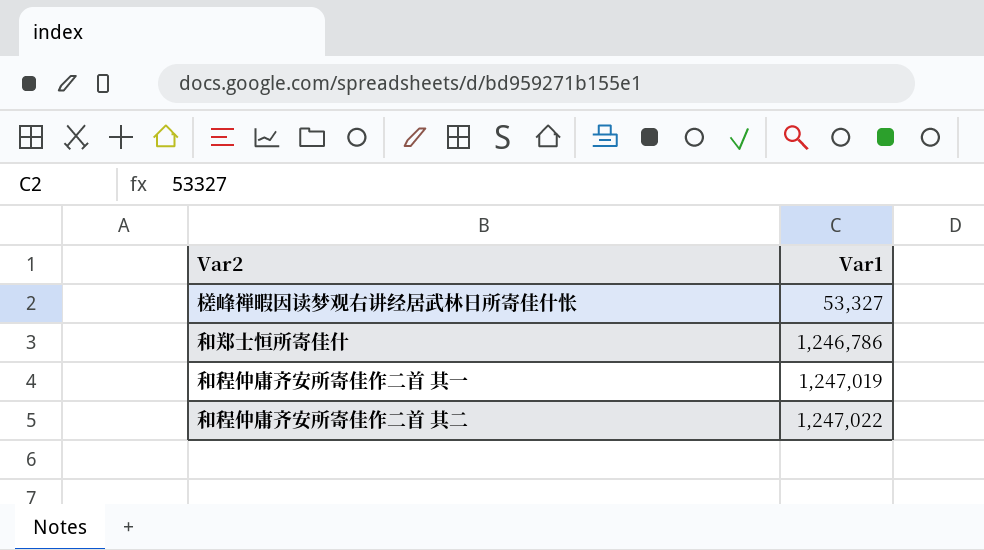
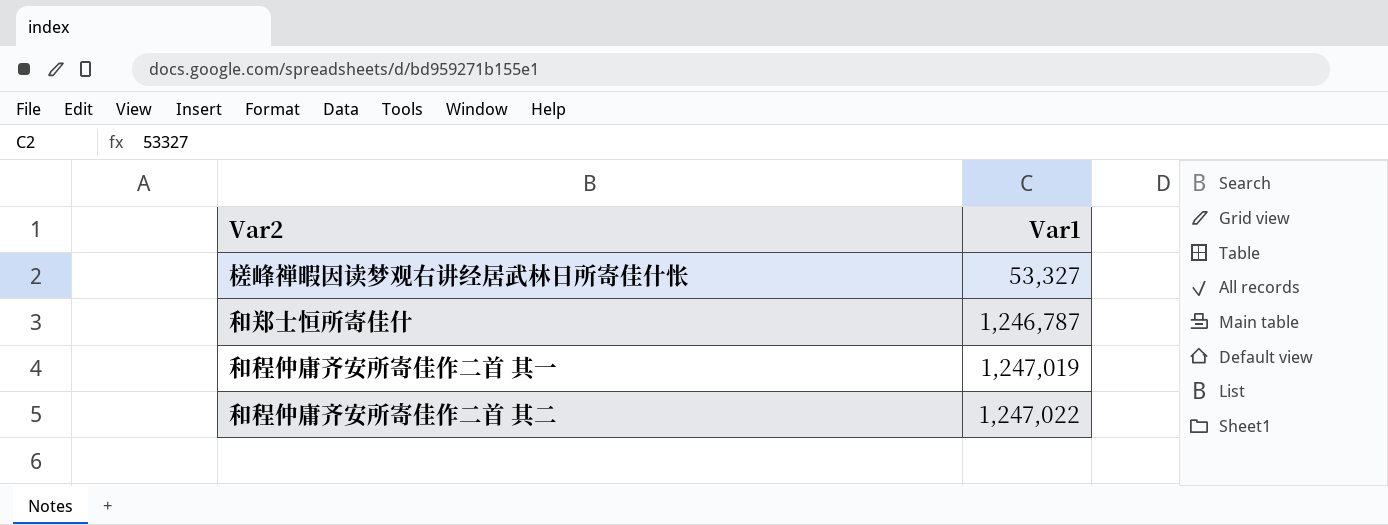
和郑士恒所寄佳什 | Var1: 1,246,786 -> 1,246,787

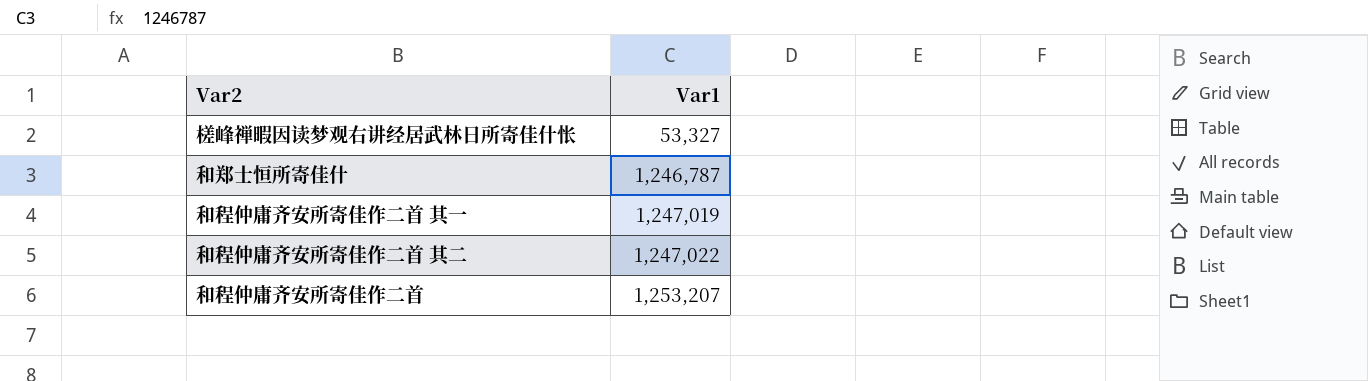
row 和程仲庸齐安所寄佳作二首: none -> 1,253,207

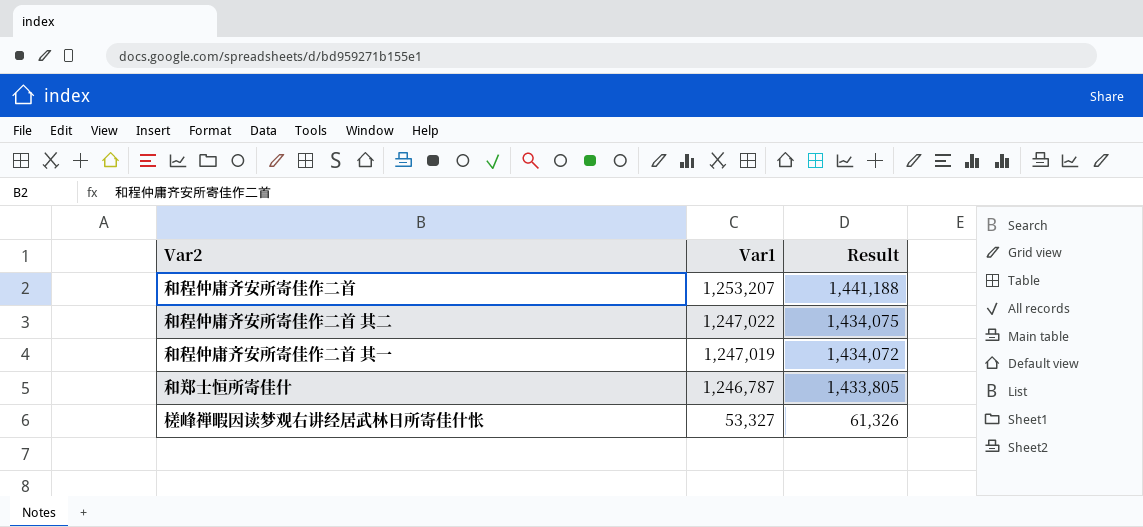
row order: Var1 ascending -> Var1 descending
column Result | formula: none -> [Var1] * 1.15

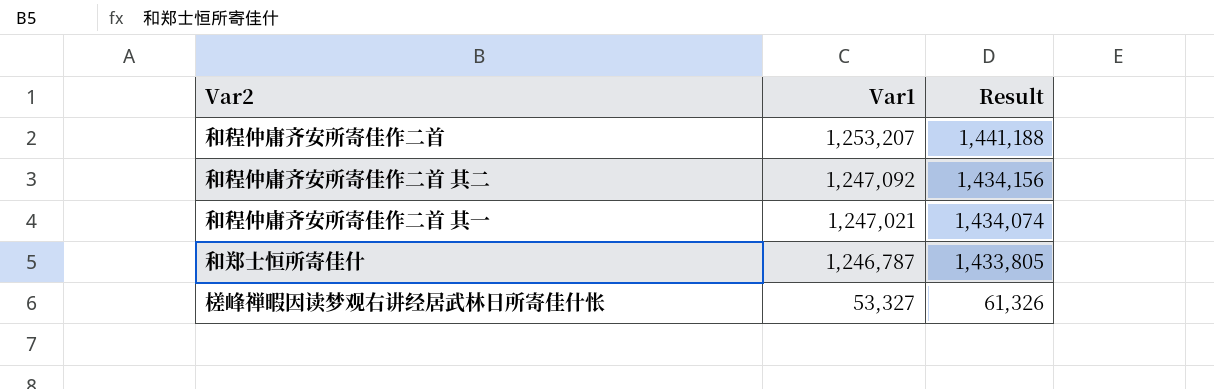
和程仲庸齐安所寄佳作二首 其二 | Var1: 1,247,022 -> 1,247,092
和程仲庸齐安所寄佳作二首 其二 | Result: 1,434,075 -> 1,434,156
和程仲庸齐安所寄佳作二首 其一 | Var1: 1,247,019 -> 1,247,021
和程仲庸齐安所寄佳作二首 其一 | Result: 1,434,072 -> 1,434,074

